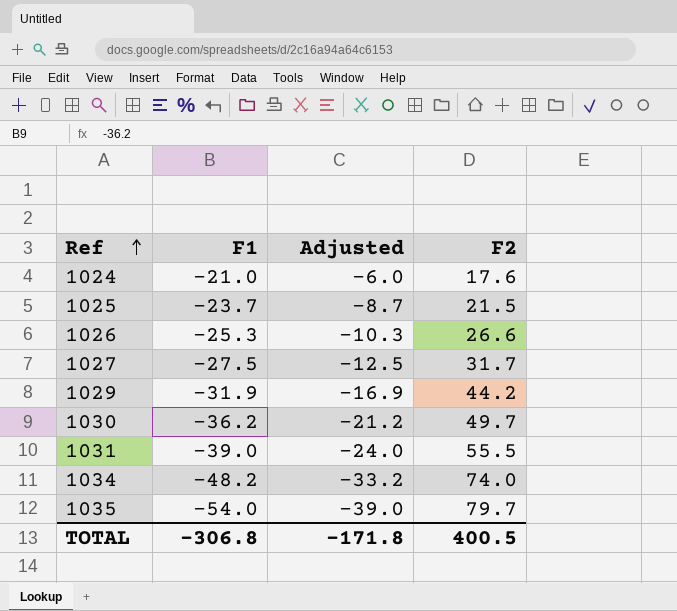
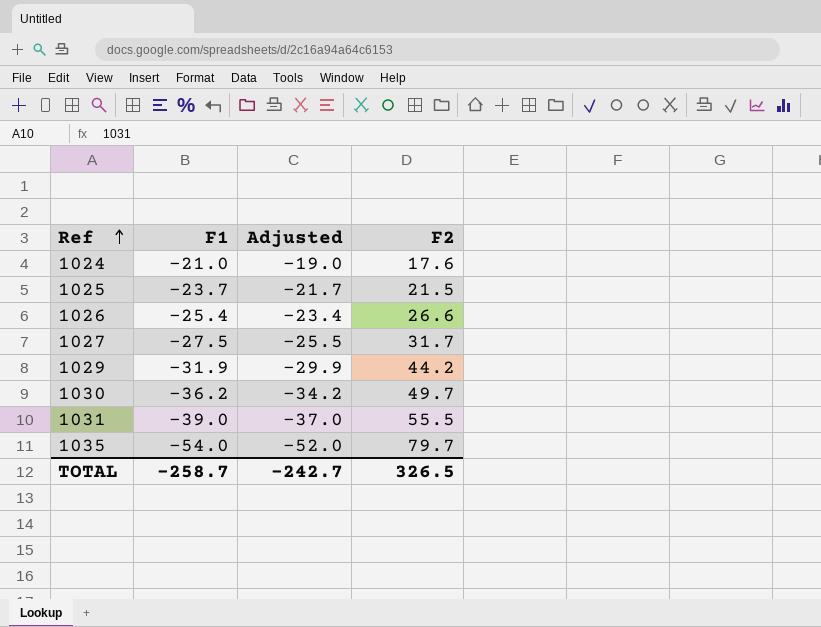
column Adjusted | formula: [F1] + 15 -> [F1] + 2
row 1034: -48.2 | -33.2 | 74.0 -> none
1026 | F1: -25.3 -> -25.4
TOTAL | F1: -306.8 -> -258.7
TOTAL | Adjusted: -171.8 -> -242.7
TOTAL | F2: 400.5 -> 326.5

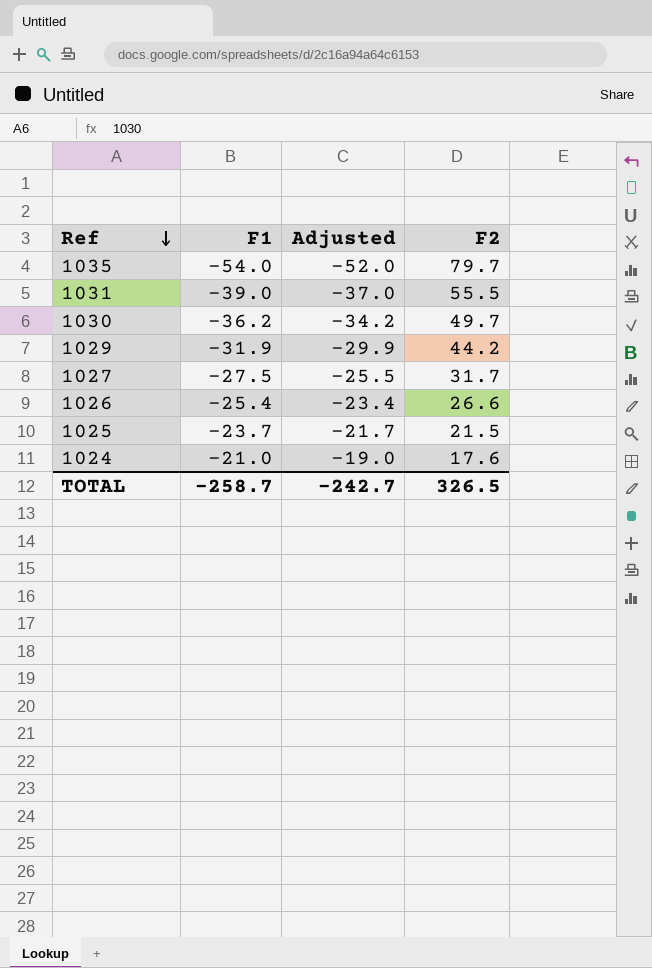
row order: Ref ascending -> Ref descending

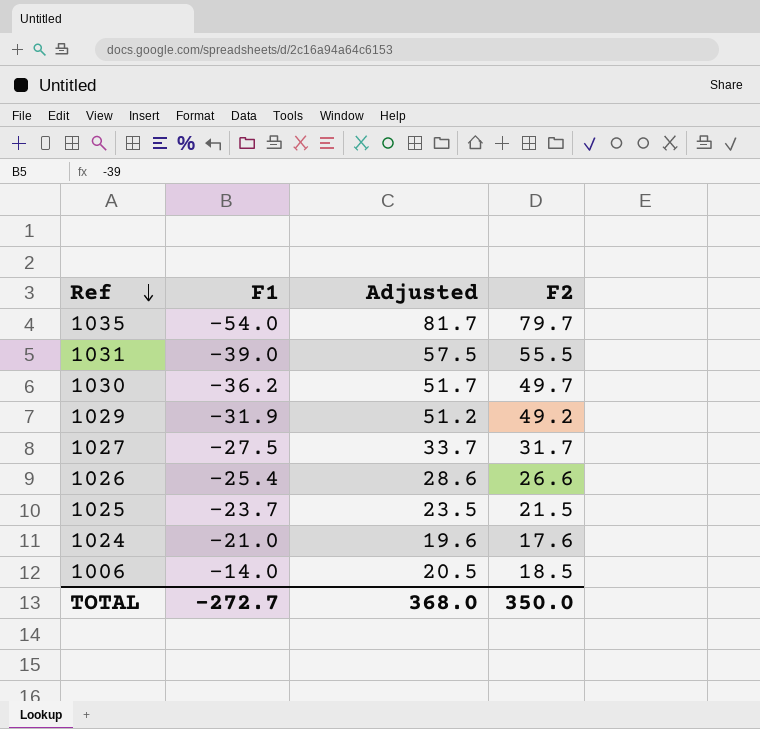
column Adjusted | formula: [F1] + 2 -> [F2] + 2
1029 | F2: 44.2 -> 49.2
row 1006: none -> -14.0 | 20.5 | 18.5
TOTAL | F1: -258.7 -> -272.7
TOTAL | Adjusted: -242.7 -> 368.0
TOTAL | F2: 326.5 -> 350.0

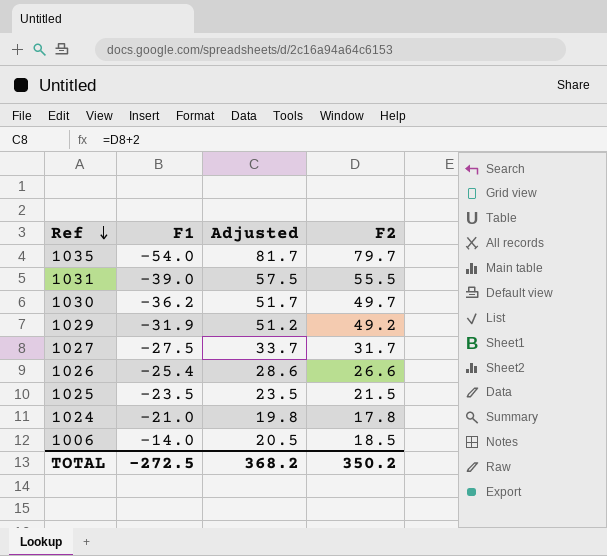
1025 | F1: -23.7 -> -23.5
1024 | Adjusted: 19.6 -> 19.8
1024 | F2: 17.6 -> 17.8
TOTAL | F1: -272.7 -> -272.5
TOTAL | Adjusted: 368.0 -> 368.2
TOTAL | F2: 350.0 -> 350.2

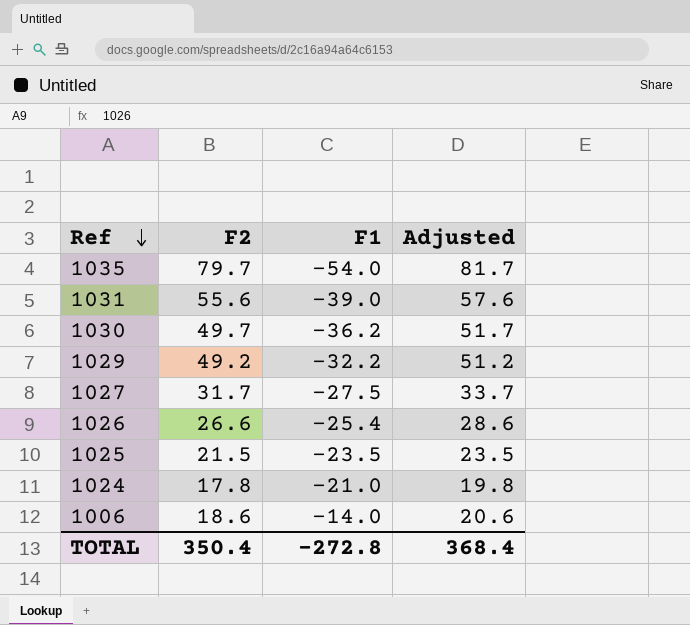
column F2 | position: 4 -> 2
1031 | F2: 55.5 -> 55.6
1031 | Adjusted: 57.5 -> 57.6
1029 | F1: -31.9 -> -32.2
1006 | F2: 18.5 -> 18.6
1006 | Adjusted: 20.5 -> 20.6
TOTAL | F2: 350.2 -> 350.4
TOTAL | F1: -272.5 -> -272.8
TOTAL | Adjusted: 368.2 -> 368.4

